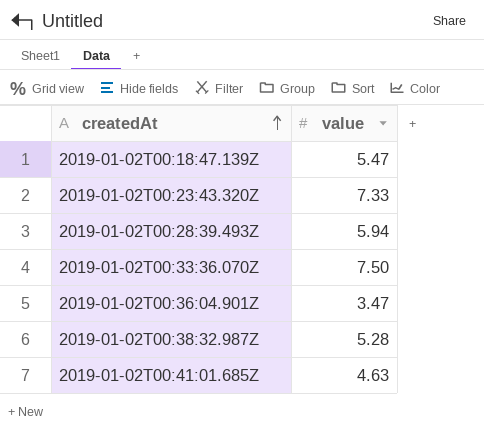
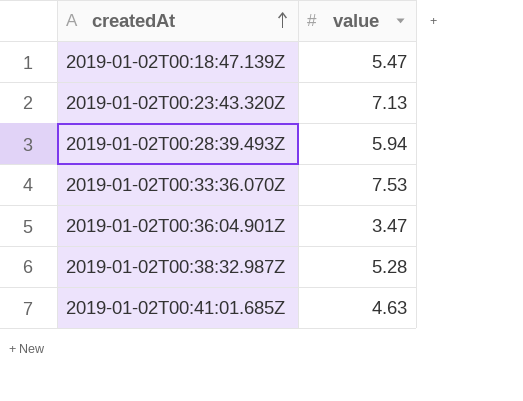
2019-01-02T00:23:43.320Z | value: 7.33 -> 7.13
2019-01-02T00:33:36.070Z | value: 7.50 -> 7.53

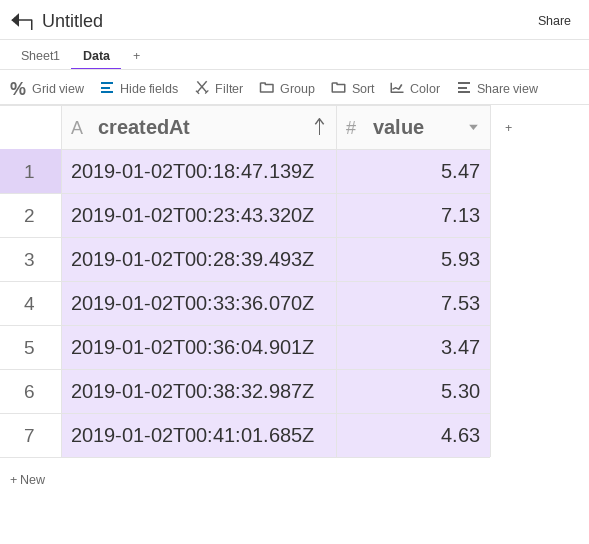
2019-01-02T00:28:39.493Z | value: 5.94 -> 5.93
2019-01-02T00:38:32.987Z | value: 5.28 -> 5.30

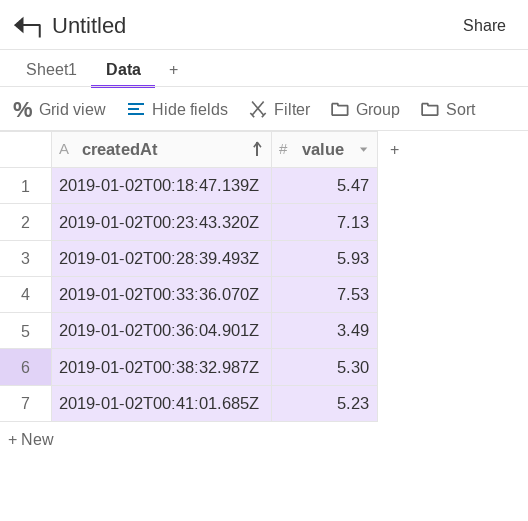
2019-01-02T00:36:04.901Z | value: 3.47 -> 3.49
2019-01-02T00:41:01.685Z | value: 4.63 -> 5.23

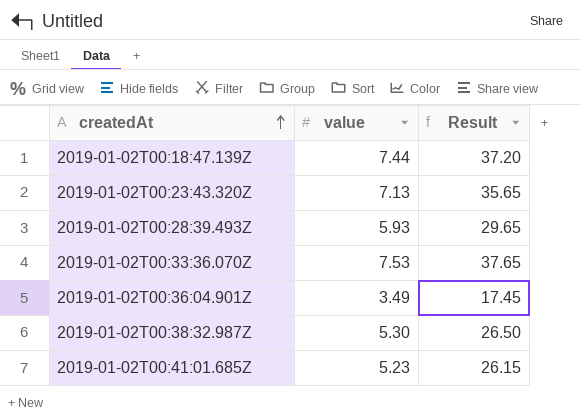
column Result | formula: none -> [value] * 5
2019-01-02T00:18:47.139Z | value: 5.47 -> 7.44

